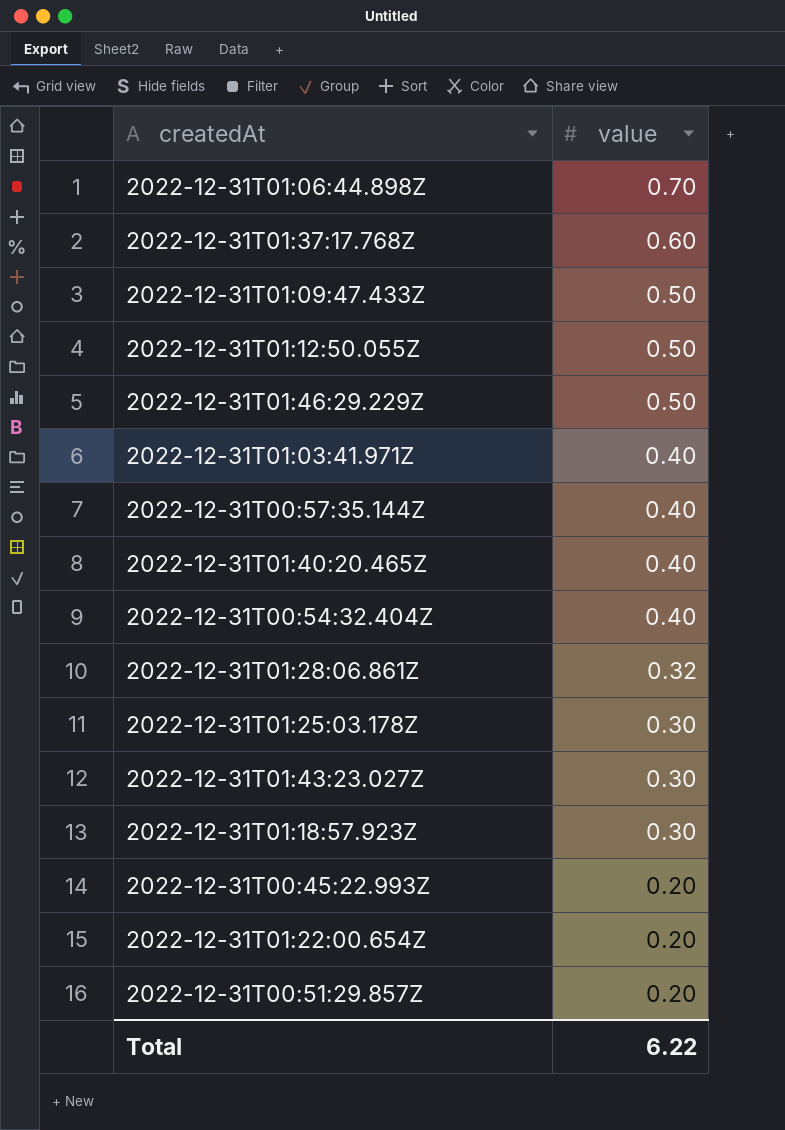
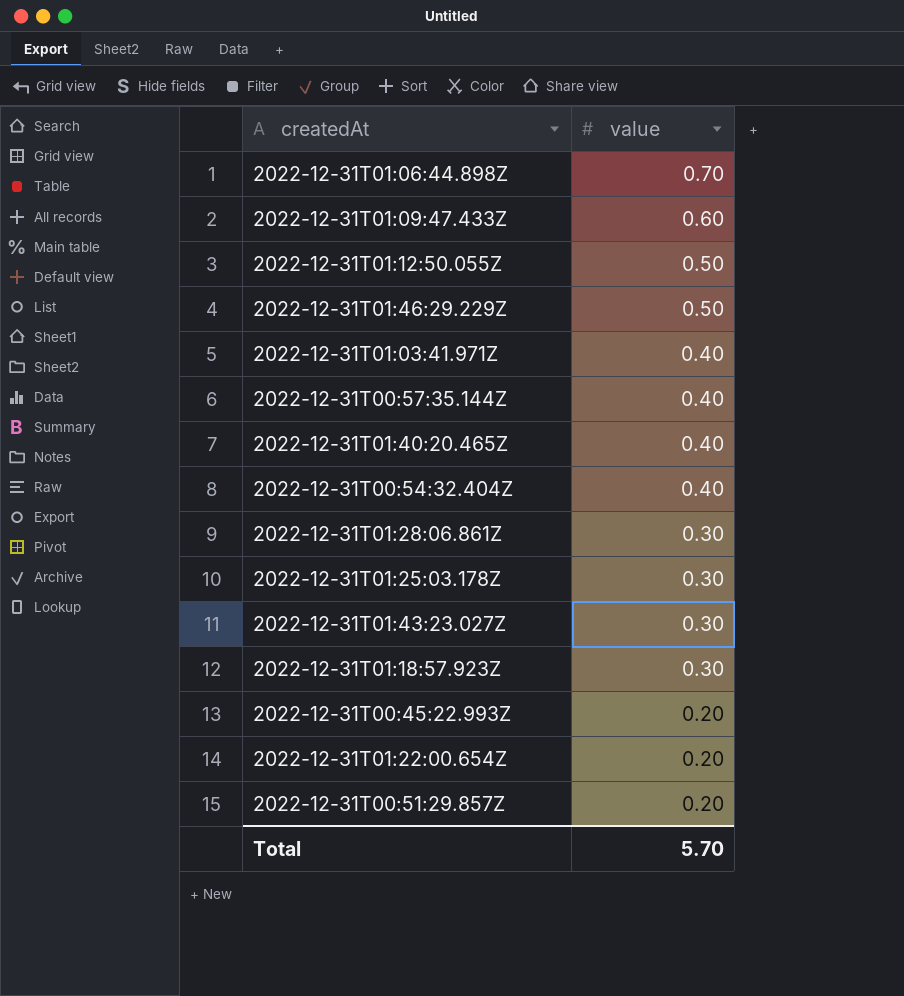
row 2022-12-31T01:37:17.768Z: 0.60 -> none
2022-12-31T01:09:47.433Z | value: 0.50 -> 0.60
2022-12-31T01:28:06.861Z | value: 0.32 -> 0.30
Total | value: 6.22 -> 5.70

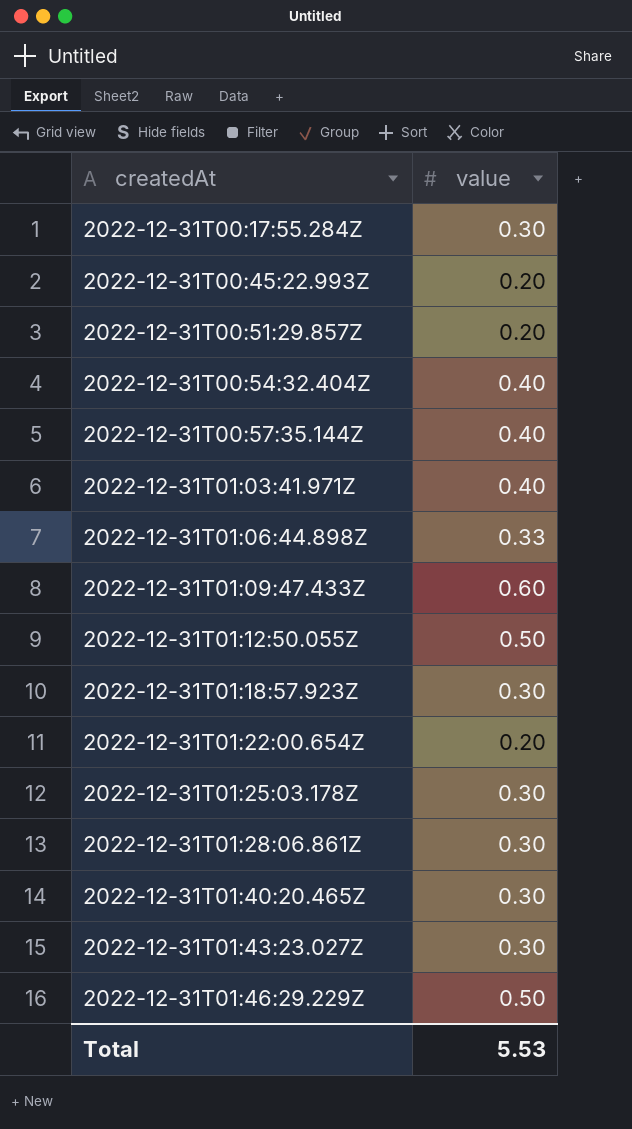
row order: value descending -> createdAt ascending
row 2022-12-31T00:17:55.284Z: none -> 0.30
2022-12-31T01:06:44.898Z | value: 0.70 -> 0.33
2022-12-31T01:40:20.465Z | value: 0.40 -> 0.30
Total | value: 5.70 -> 5.53

